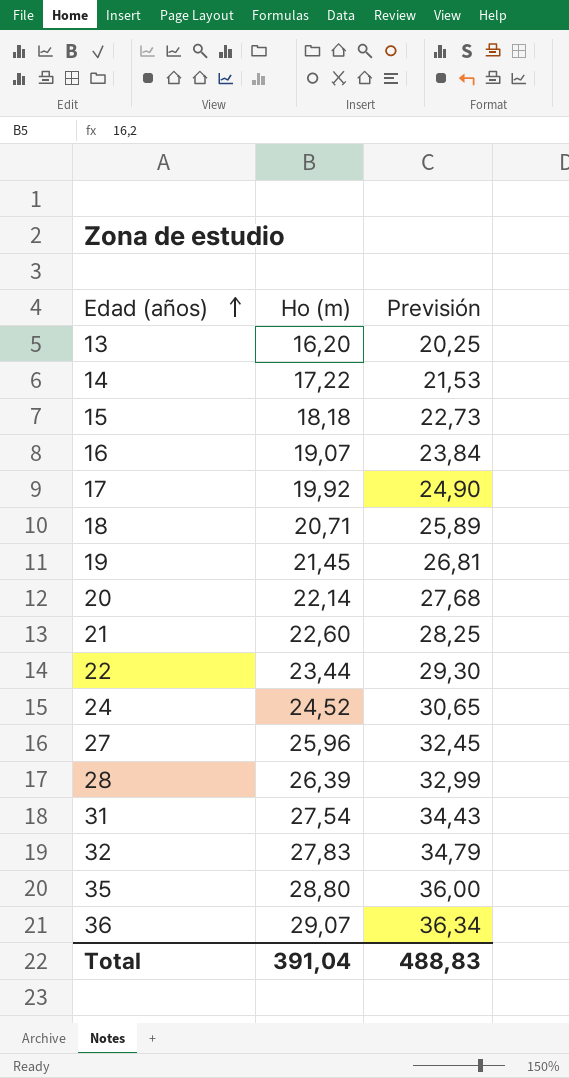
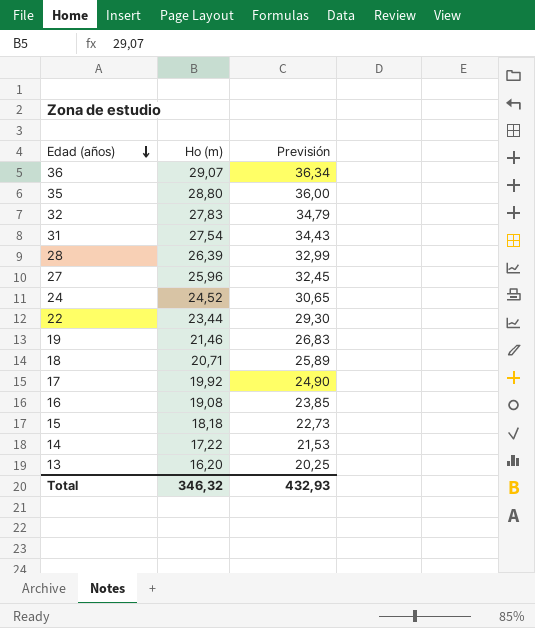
row order: Edad (años) ascending -> Edad (años) descending
row 20: 22,14 | 27,68 -> none
row 21: 22,60 | 28,25 -> none
19 | Ho (m): 21,45 -> 21,46
19 | Previsión: 26,81 -> 26,83
16 | Ho (m): 19,07 -> 19,08
16 | Previsión: 23,84 -> 23,85
Total | Ho (m): 391,04 -> 346,32
Total | Previsión: 488,83 -> 432,93

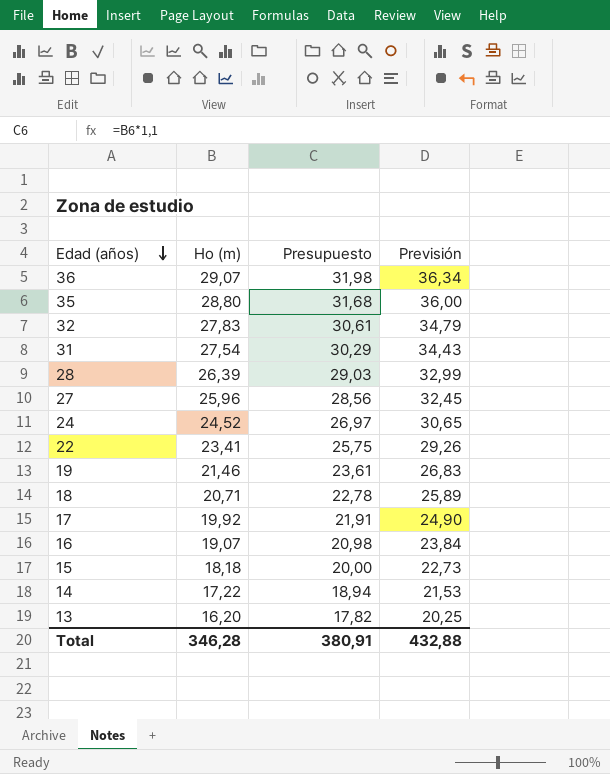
column Presupuesto | formula: none -> [Ho (m)] * 1,1
22 | Ho (m): 23,44 -> 23,41
22 | Previsión: 29,30 -> 29,26
16 | Ho (m): 19,08 -> 19,07
16 | Previsión: 23,85 -> 23,84
Total | Ho (m): 346,32 -> 346,28
Total | Previsión: 432,93 -> 432,88

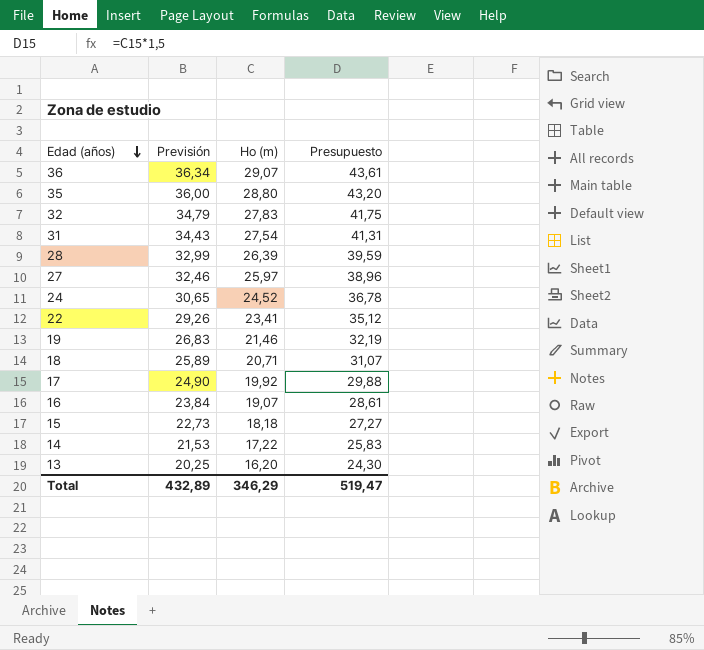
column Previsión | position: 4 -> 2
column Presupuesto | formula: [Ho (m)] * 1,1 -> [Ho (m)] * 1,5
27 | Previsión: 32,45 -> 32,46
27 | Ho (m): 25,96 -> 25,97
Total | Previsión: 432,88 -> 432,89
Total | Ho (m): 346,28 -> 346,29
Total | Presupuesto: 380,91 -> 519,47

